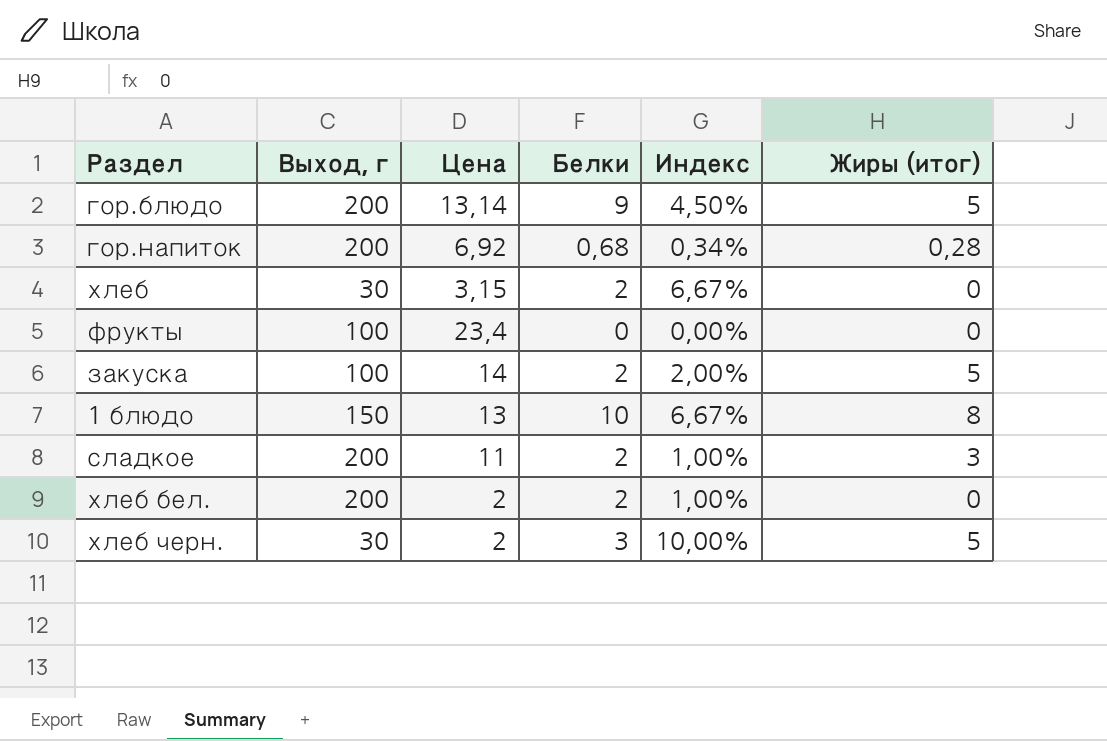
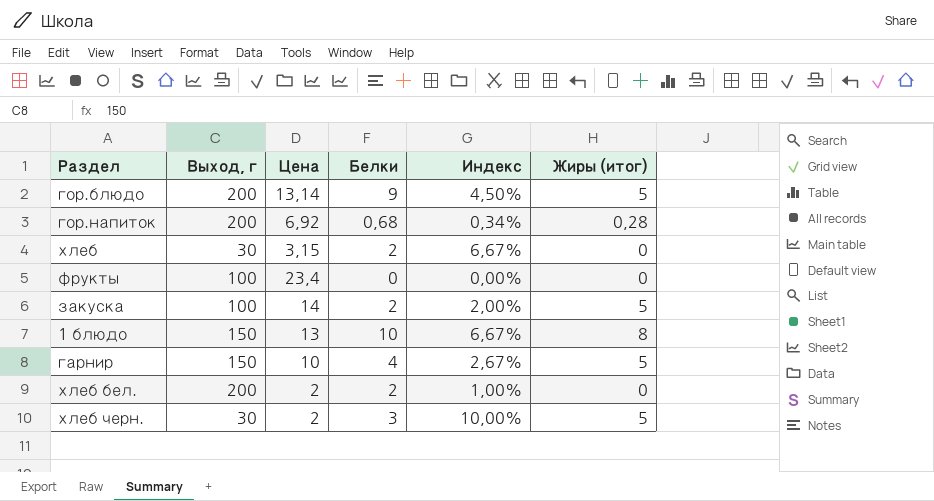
row сладкое: 200 | 11 | 2 | 1,00% | 3 -> none
row гарнир: none -> 150 | 10 | 4 | 2,67% | 5

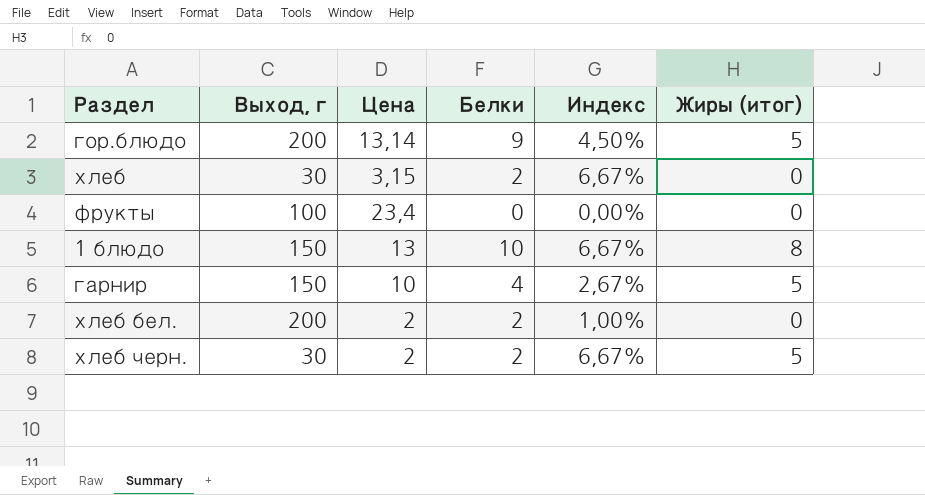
row гор.напиток: 200 | 6,92 | 0,68 | 0,34% | 0,28 -> none
row закуска: 100 | 14 | 2 | 2,00% | 5 -> none
хлеб черн. | Белки: 3 -> 2
хлеб черн. | Индекс: 10,00% -> 6,67%

